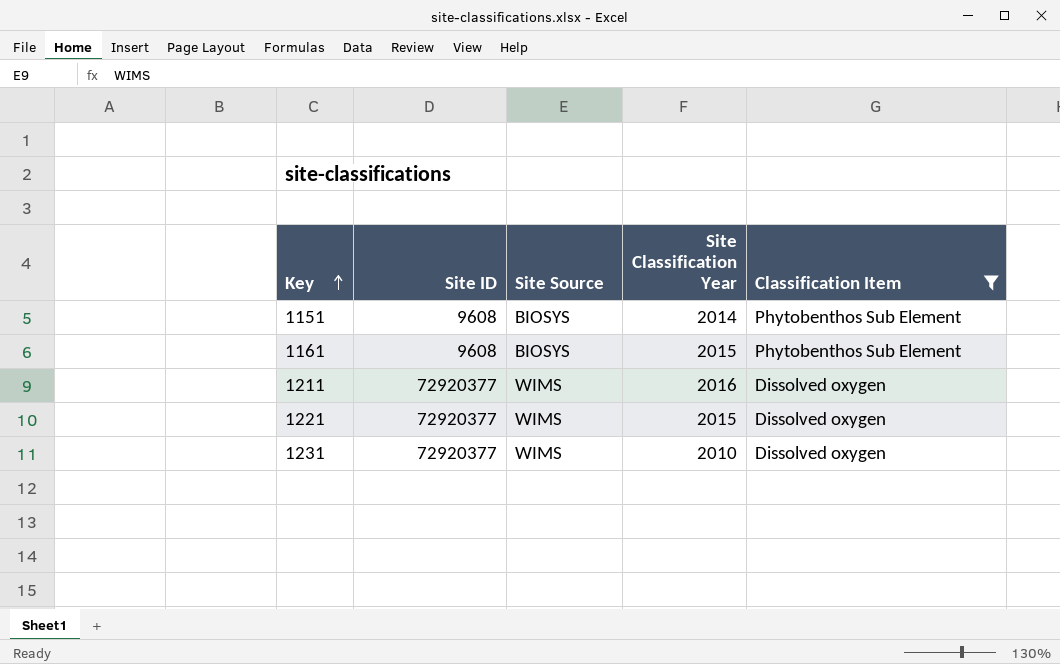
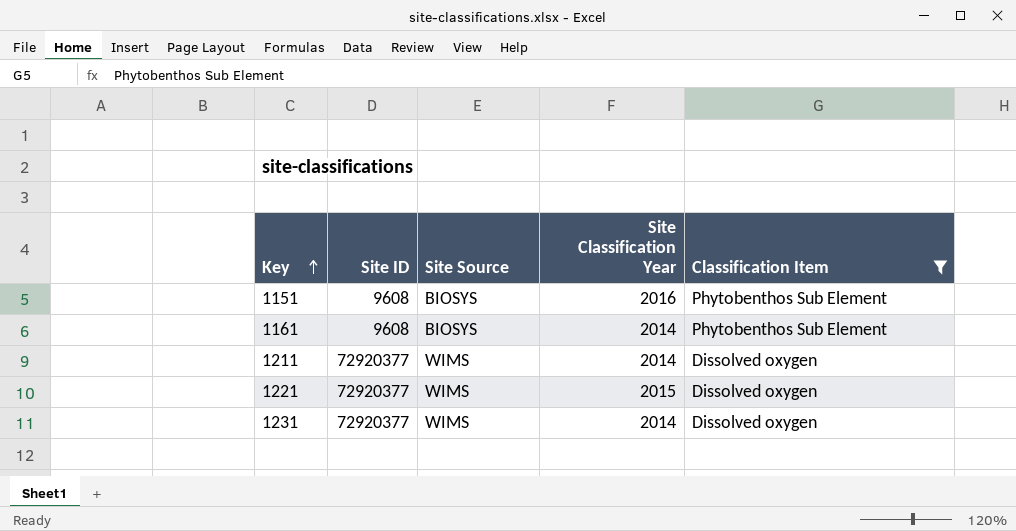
1151 | Site Classification Year: 2014 -> 2016
1161 | Site Classification Year: 2015 -> 2014
1211 | Site Classification Year: 2016 -> 2014
1231 | Site Classification Year: 2010 -> 2014

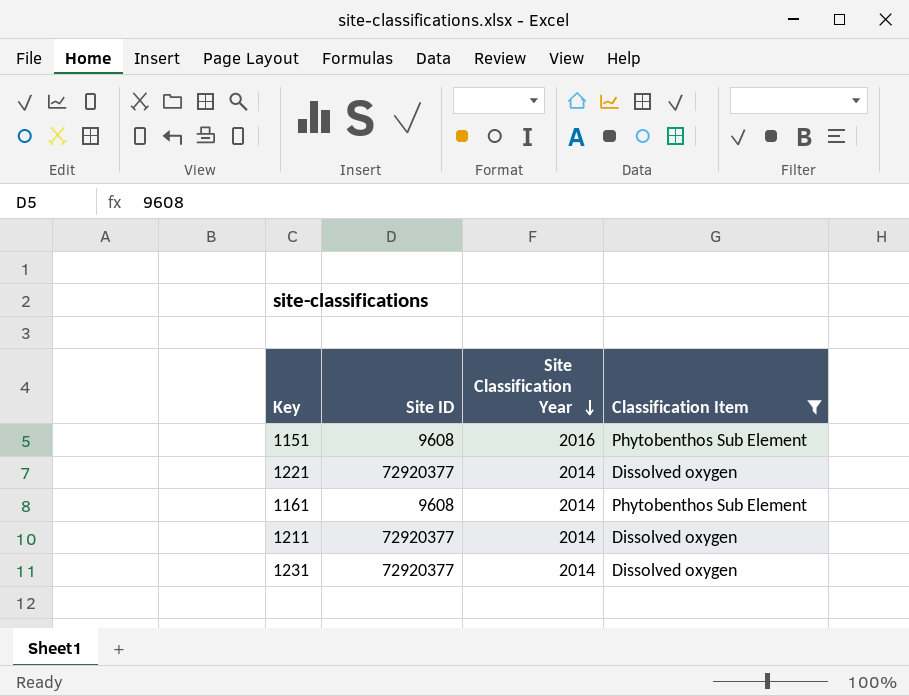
row order: Key ascending -> Site Classification Year descending
column Site Source | position: 3 -> none
1221 | Site Classification Year: 2015 -> 2014

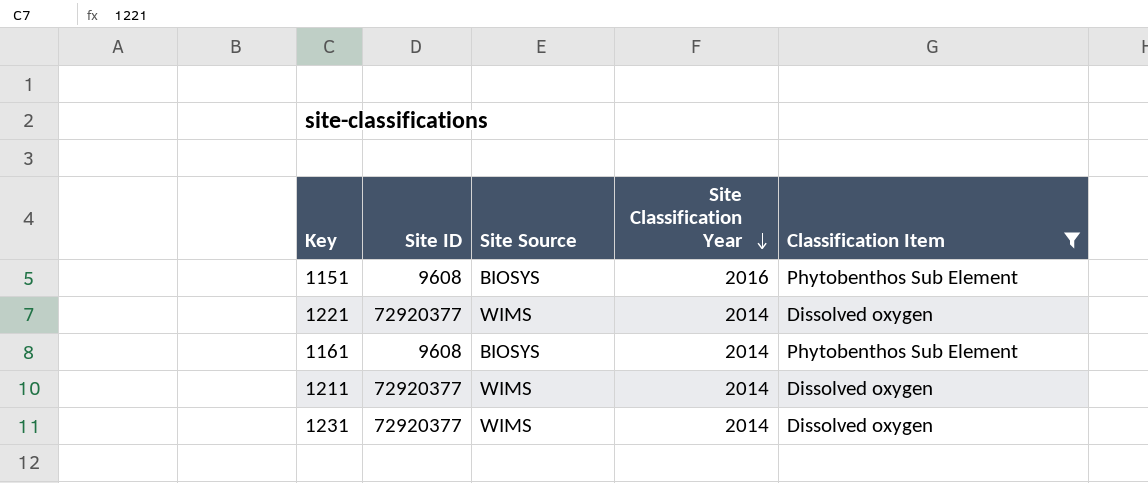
column Site Source | position: none -> 3

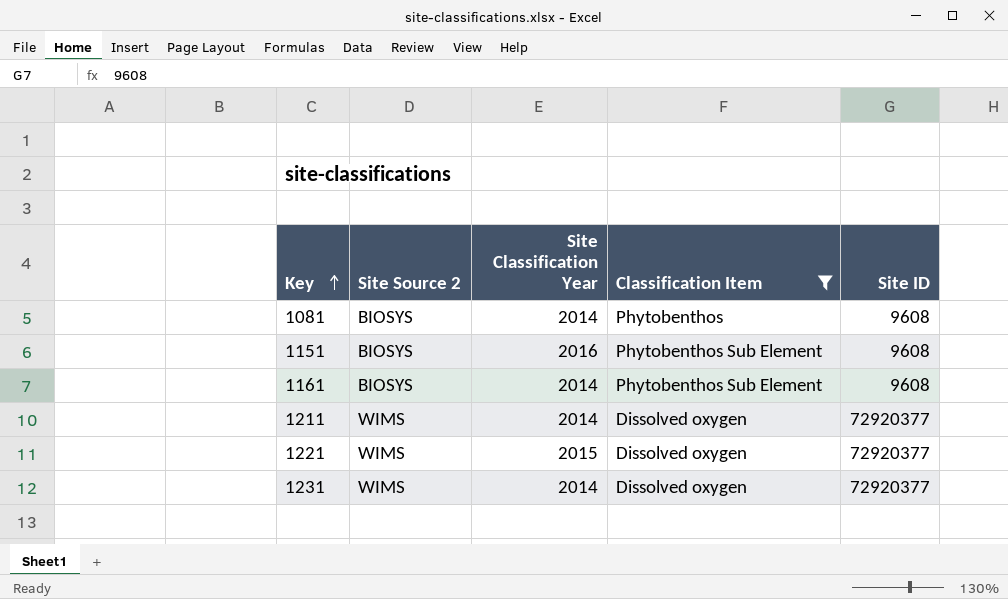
row order: Site Classification Year descending -> Key ascending
column name: Site Source -> Site Source 2
column Site ID | position: 2 -> 5
row 1081: none -> BIOSYS | 2014 | Phytobenthos | 9608
1221 | Site Classification Year: 2014 -> 2015

